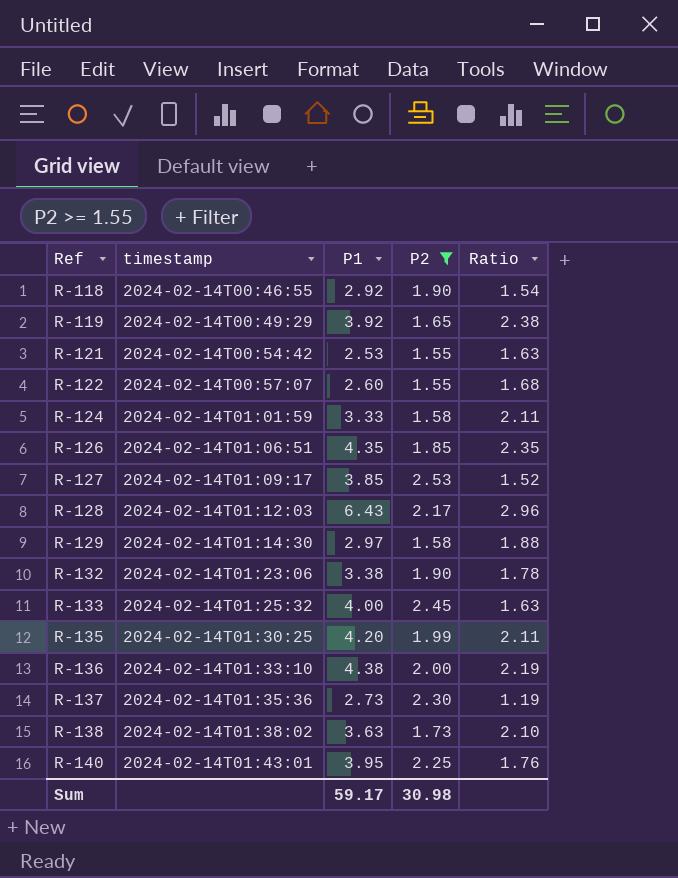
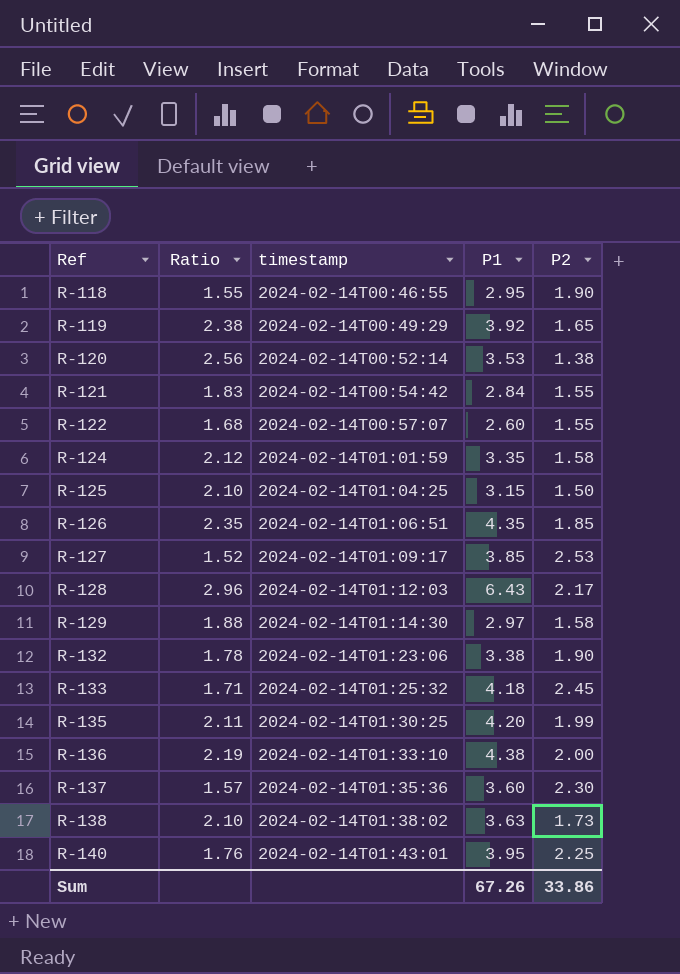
filter: P2 >= 1.55 -> none
column Ratio | position: 5 -> 2
R-118 | Ratio: 1.54 -> 1.55
R-118 | P1: 2.92 -> 2.95
R-121 | Ratio: 1.63 -> 1.83
R-121 | P1: 2.53 -> 2.84
R-124 | Ratio: 2.11 -> 2.12
R-124 | P1: 3.33 -> 3.35
R-133 | Ratio: 1.63 -> 1.71
R-133 | P1: 4.00 -> 4.18
R-137 | Ratio: 1.19 -> 1.57
R-137 | P1: 2.73 -> 3.60
Sum | P1: 59.17 -> 67.26
Sum | P2: 30.98 -> 33.86

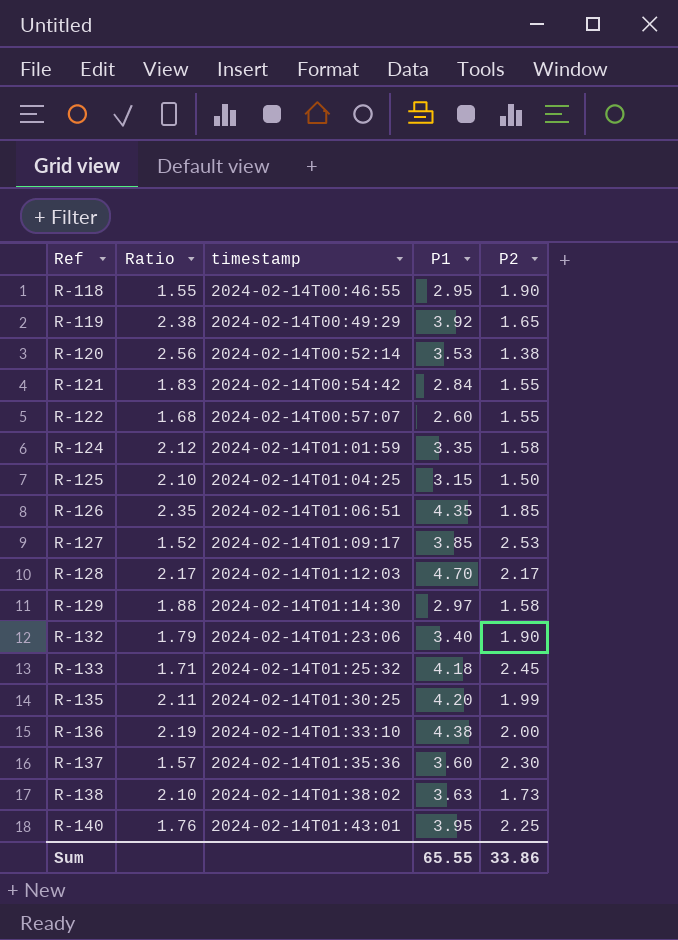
R-128 | Ratio: 2.96 -> 2.17
R-128 | P1: 6.43 -> 4.70
R-132 | Ratio: 1.78 -> 1.79
R-132 | P1: 3.38 -> 3.40
Sum | P1: 67.26 -> 65.55

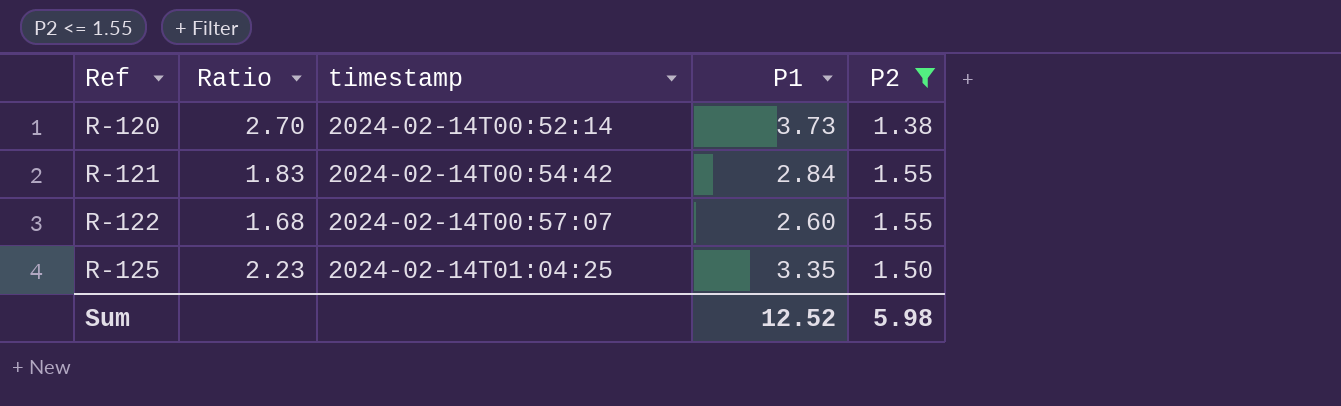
filter: none -> P2 <= 1.55
R-120 | Ratio: 2.56 -> 2.70
R-120 | P1: 3.53 -> 3.73
R-125 | Ratio: 2.10 -> 2.23
R-125 | P1: 3.15 -> 3.35
Sum | P1: 65.55 -> 12.52
Sum | P2: 33.86 -> 5.98

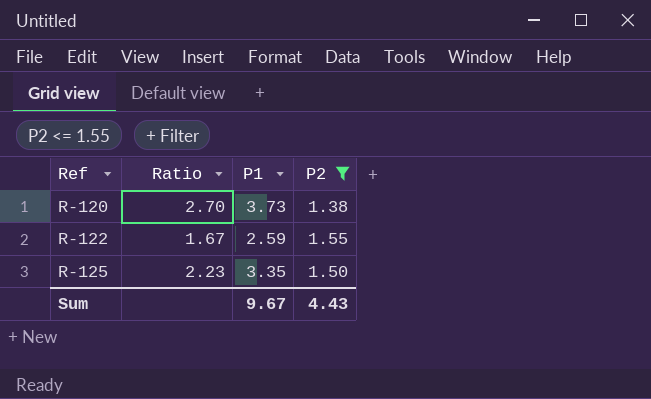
column timestamp | position: 3 -> none
row R-121: 1.83 | 2024-02-14T00:54:42 | 2.84 | 1.55 -> none
R-122 | Ratio: 1.68 -> 1.67
R-122 | P1: 2.60 -> 2.59
Sum | P1: 12.52 -> 9.67
Sum | P2: 5.98 -> 4.43

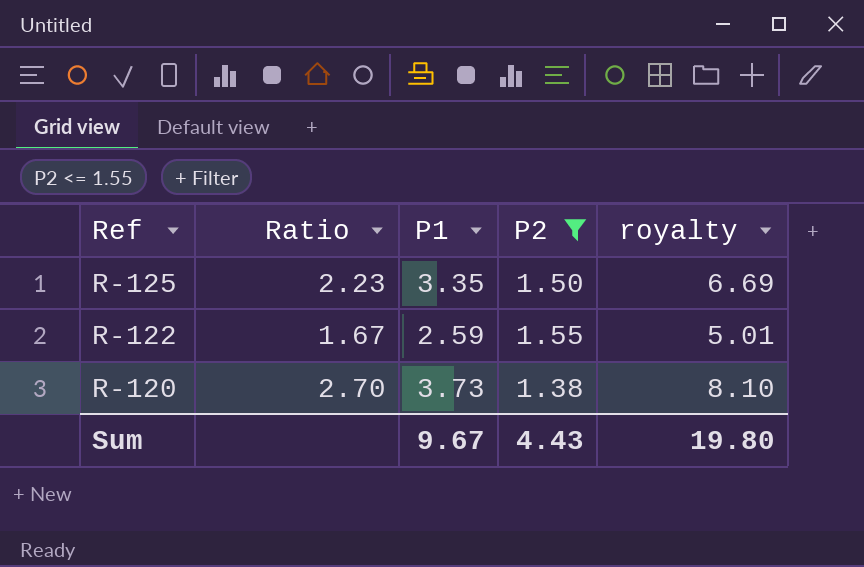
row order: Ref ascending -> Ref descending
column royalty | formula: none -> [Ratio] * 3

